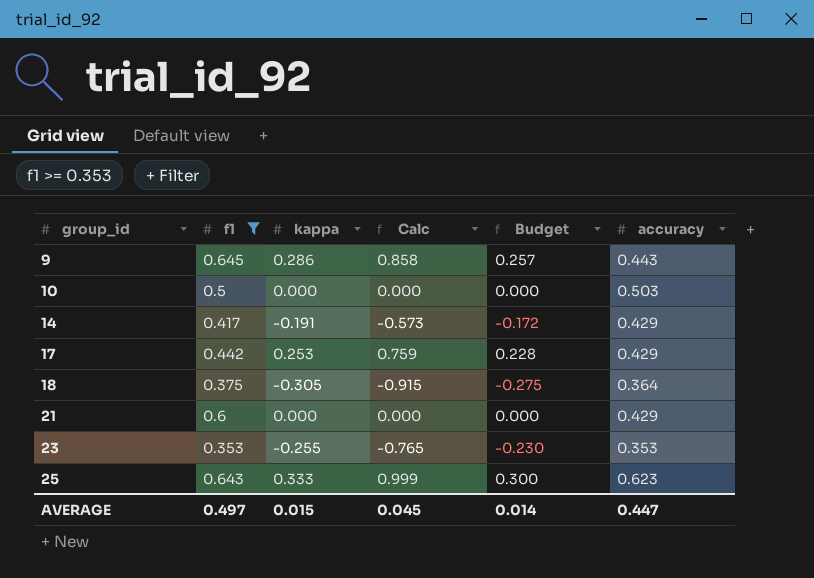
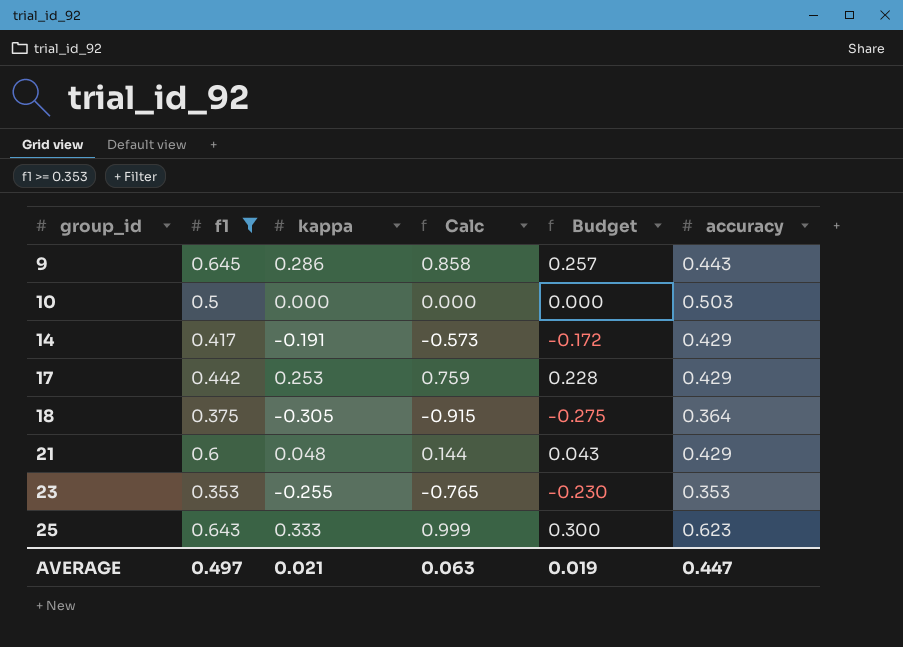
21 | kappa: 0.000 -> 0.048
21 | Calc: 0.000 -> 0.144
21 | Budget: 0.000 -> 0.043
AVERAGE | kappa: 0.015 -> 0.021
AVERAGE | Calc: 0.045 -> 0.063
AVERAGE | Budget: 0.014 -> 0.019

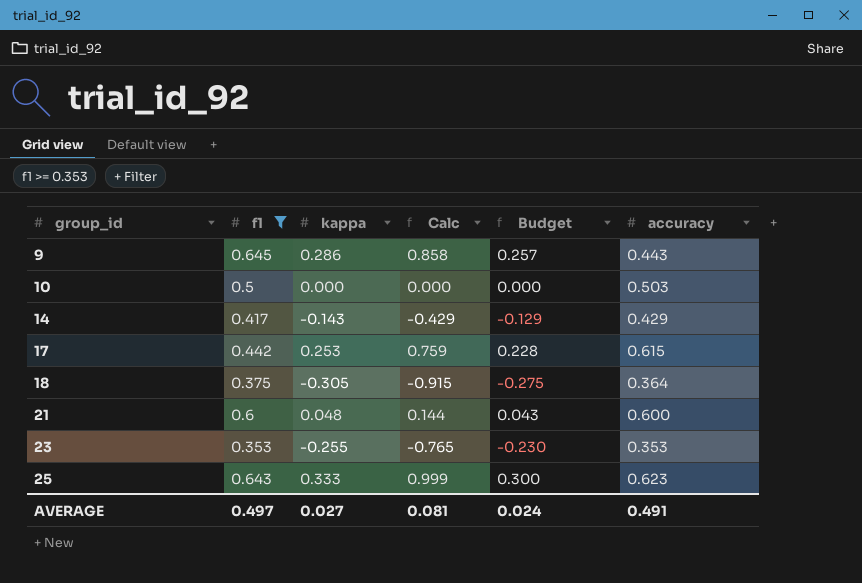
14 | kappa: -0.191 -> -0.143
14 | Calc: -0.573 -> -0.429
14 | Budget: -0.172 -> -0.129
17 | accuracy: 0.429 -> 0.615
21 | accuracy: 0.429 -> 0.600
AVERAGE | kappa: 0.021 -> 0.027
AVERAGE | Calc: 0.063 -> 0.081
AVERAGE | Budget: 0.019 -> 0.024
AVERAGE | accuracy: 0.447 -> 0.491

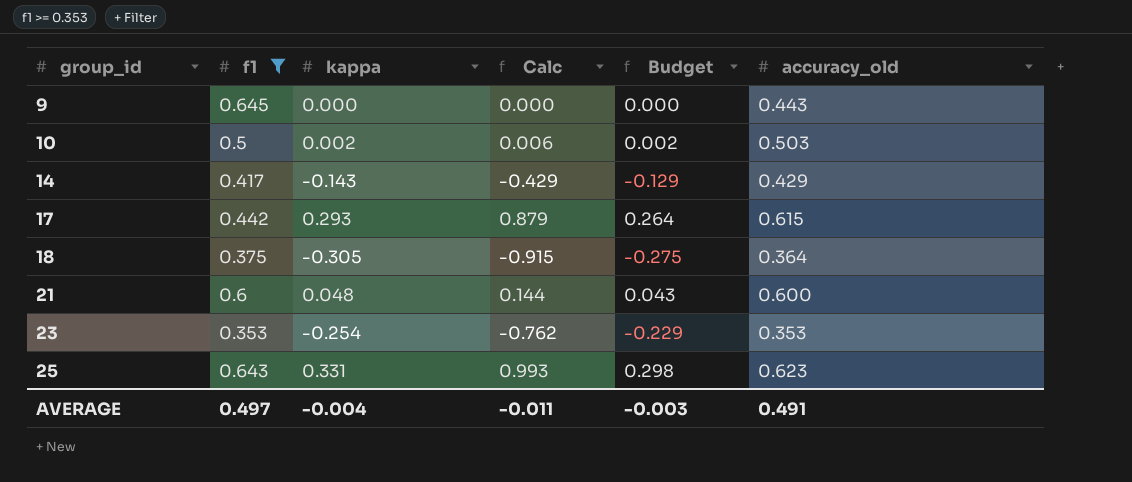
column name: accuracy -> accuracy_old
9 | kappa: 0.286 -> 0.000
9 | Calc: 0.858 -> 0.000
9 | Budget: 0.257 -> 0.000
10 | kappa: 0.000 -> 0.002
10 | Calc: 0.000 -> 0.006
10 | Budget: 0.000 -> 0.002
17 | kappa: 0.253 -> 0.293
17 | Calc: 0.759 -> 0.879
17 | Budget: 0.228 -> 0.264
23 | kappa: -0.255 -> -0.254
23 | Calc: -0.765 -> -0.762
23 | Budget: -0.230 -> -0.229
25 | kappa: 0.333 -> 0.331
25 | Calc: 0.999 -> 0.993
25 | Budget: 0.300 -> 0.298
AVERAGE | kappa: 0.027 -> -0.004
AVERAGE | Calc: 0.081 -> -0.011
AVERAGE | Budget: 0.024 -> -0.003

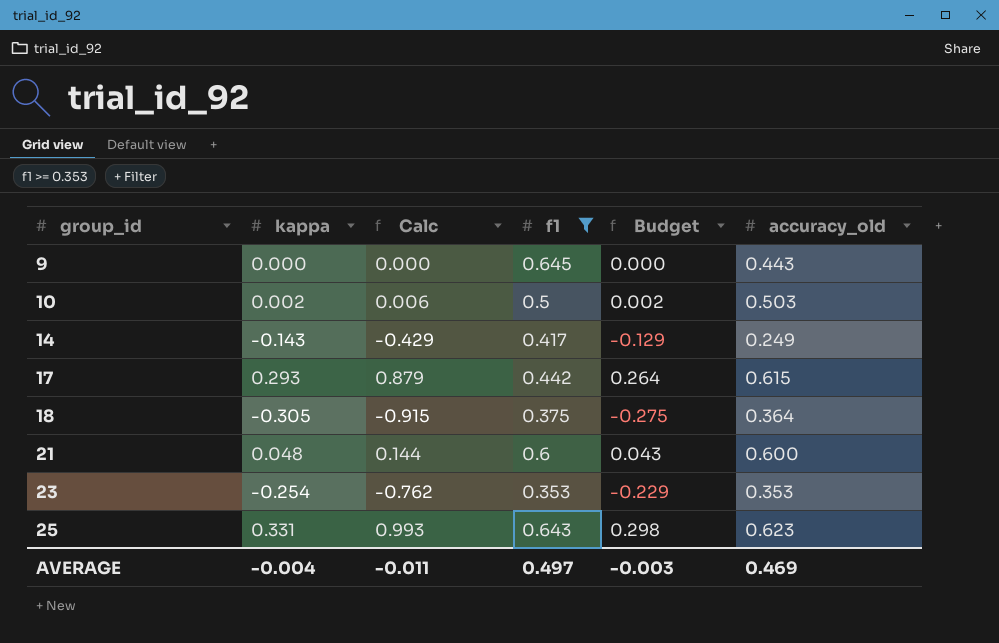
column f1 | position: 2 -> 4
14 | accuracy_old: 0.429 -> 0.249
AVERAGE | accuracy_old: 0.491 -> 0.469

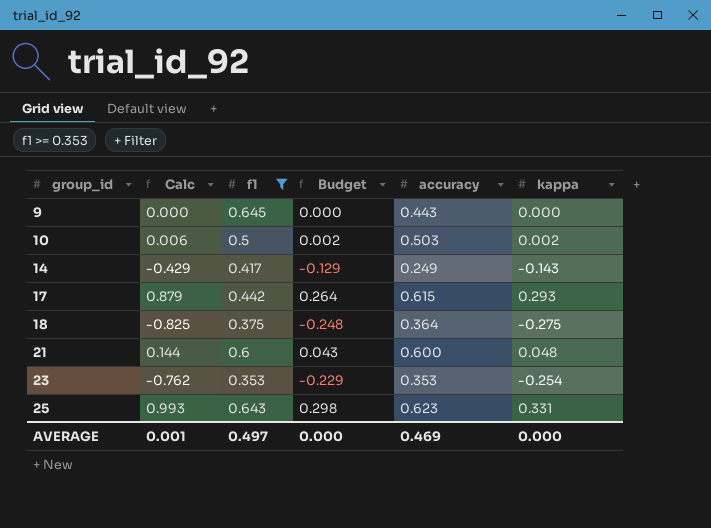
column name: accuracy_old -> accuracy
column kappa | position: 2 -> 6
18 | Calc: -0.915 -> -0.825
18 | Budget: -0.275 -> -0.248
18 | kappa: -0.305 -> -0.275
AVERAGE | Calc: -0.011 -> 0.001
AVERAGE | Budget: -0.003 -> 0.000
AVERAGE | kappa: -0.004 -> 0.000

